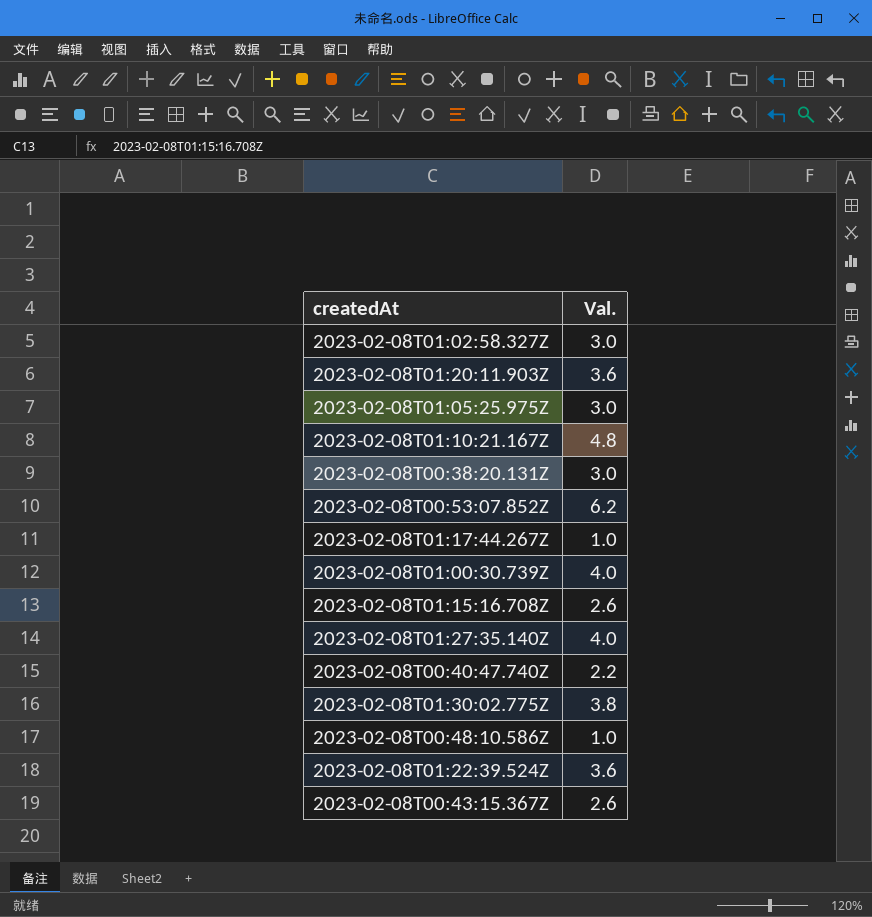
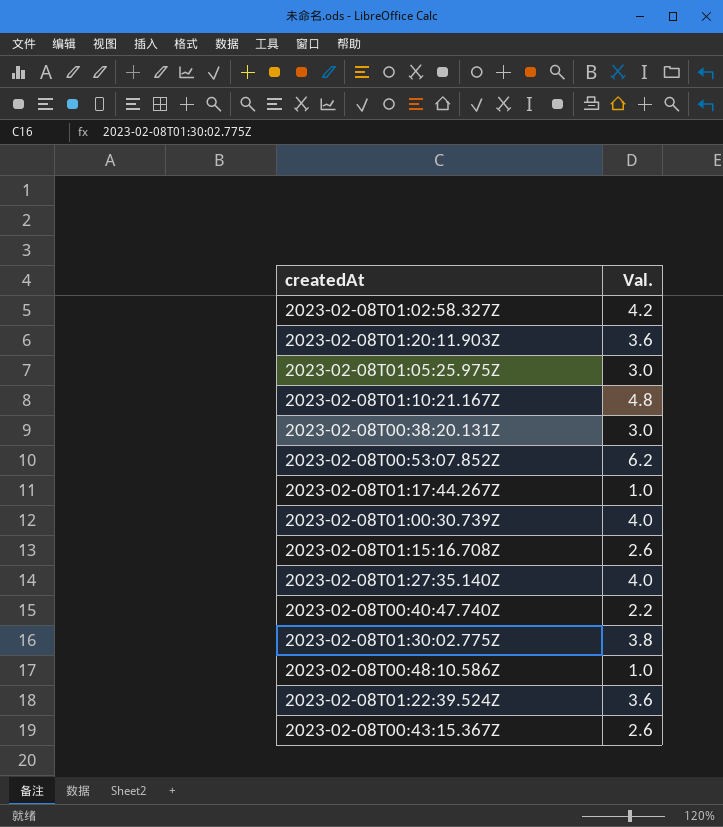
2023-02-08T01:02:58.327Z | Val.: 3.0 -> 4.2

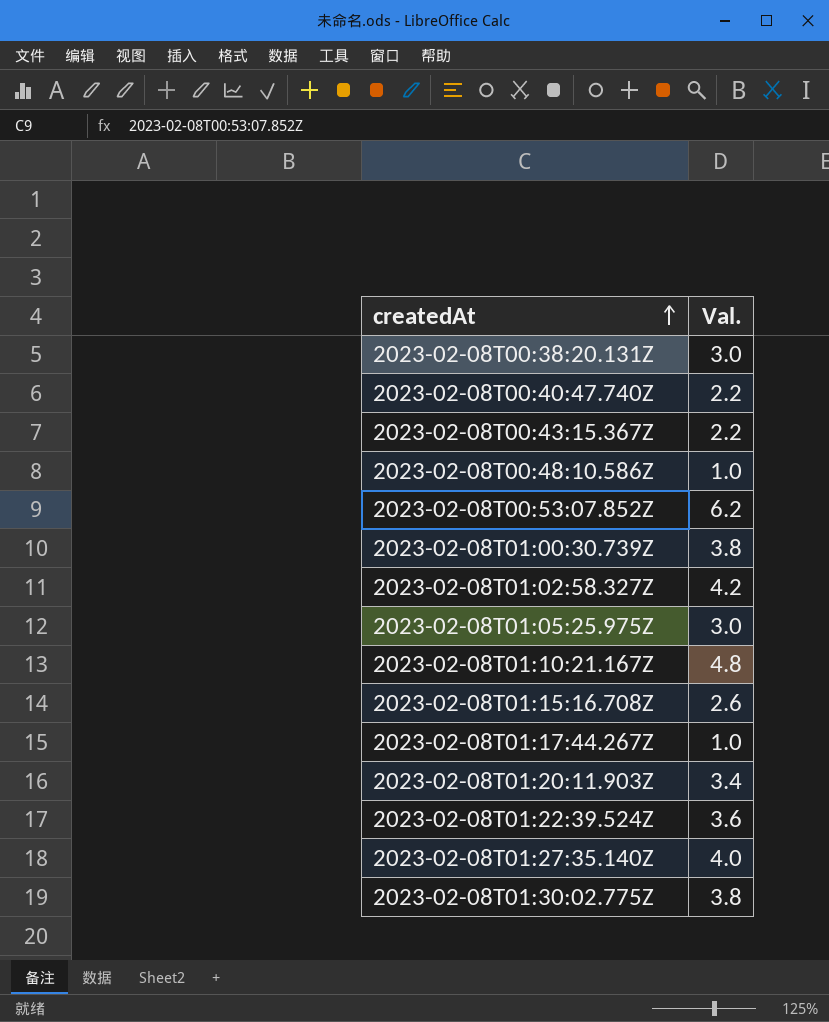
row order: none -> createdAt ascending
2023-02-08T00:43:15.367Z | Val.: 2.6 -> 2.2
2023-02-08T01:00:30.739Z | Val.: 4.0 -> 3.8
2023-02-08T01:20:11.903Z | Val.: 3.6 -> 3.4

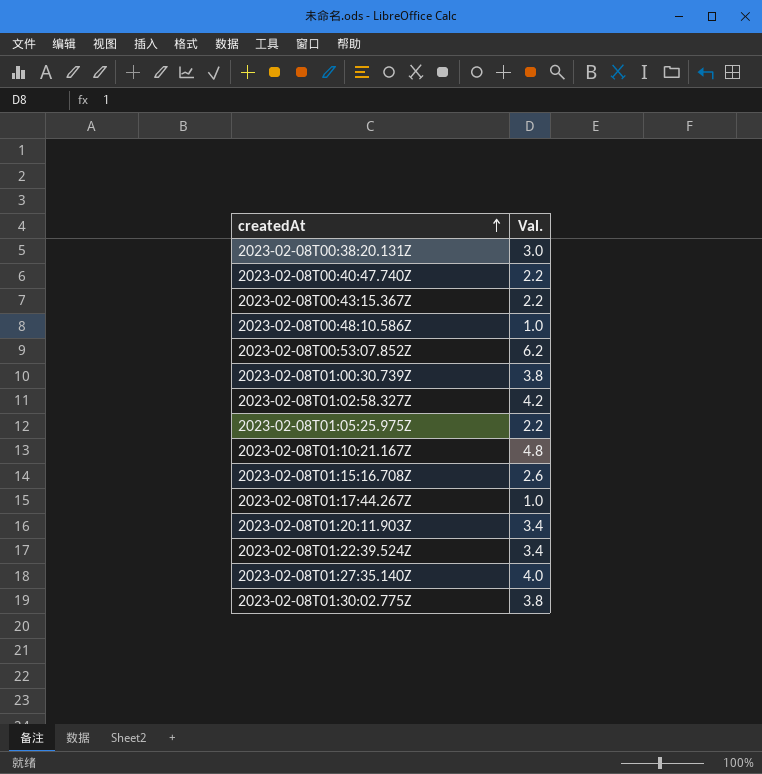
2023-02-08T01:05:25.975Z | Val.: 3.0 -> 2.2
2023-02-08T01:22:39.524Z | Val.: 3.6 -> 3.4

